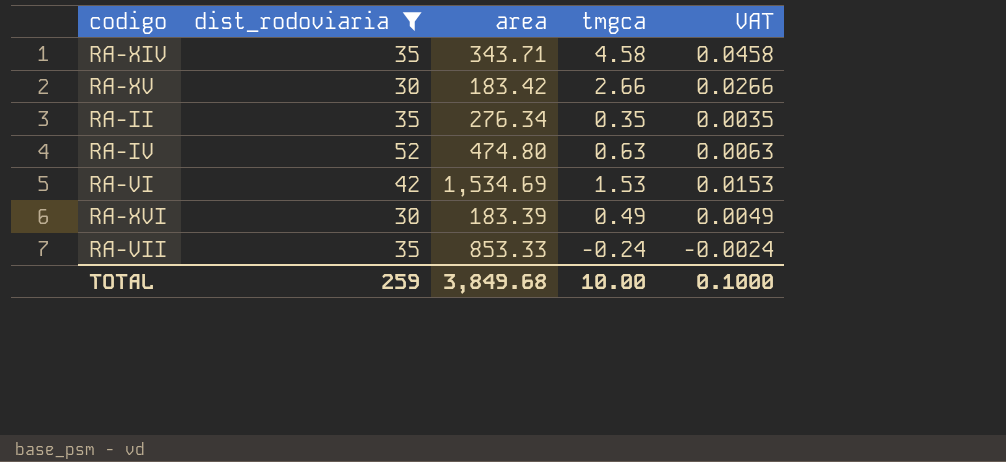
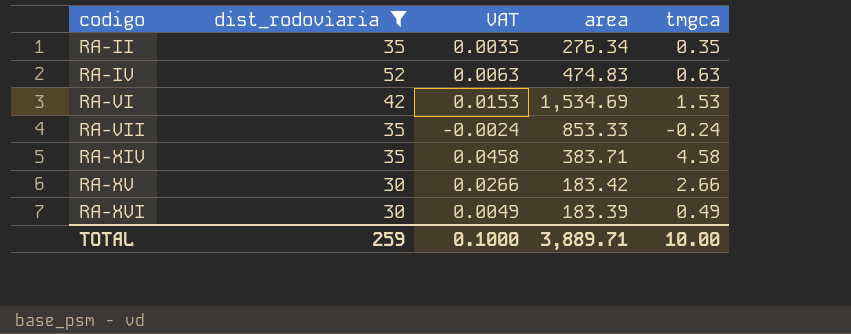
row order: none -> codigo ascending
column VAT | position: 5 -> 3
RA-IV | area: 474.80 -> 474.83
RA-XIV | area: 343.71 -> 383.71
TOTAL | area: 3,849.68 -> 3,889.71

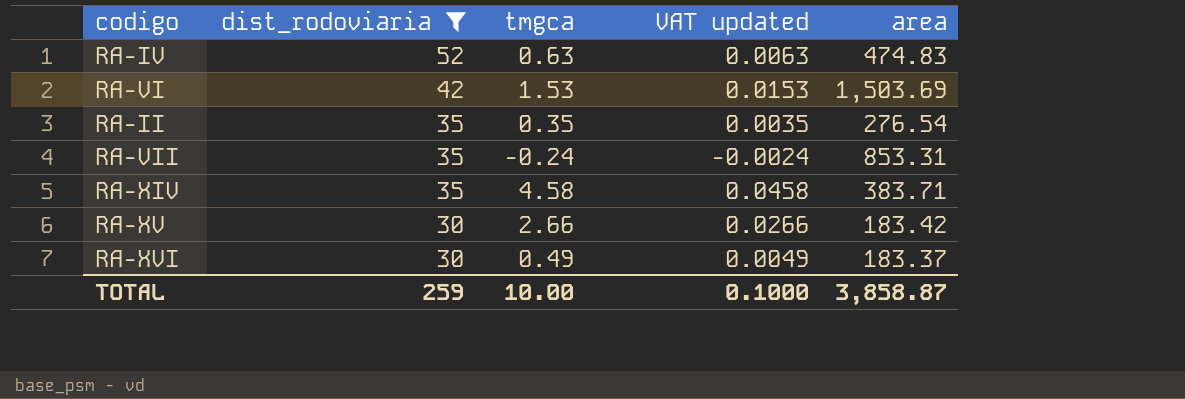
row order: codigo ascending -> dist_rodoviaria descending
column tmgca | position: 5 -> 3
column name: VAT -> VAT updated
RA-VI | area: 1,534.69 -> 1,503.69
RA-II | area: 276.34 -> 276.54
RA-VII | area: 853.33 -> 853.31
RA-XVI | area: 183.39 -> 183.37
TOTAL | area: 3,889.71 -> 3,858.87

